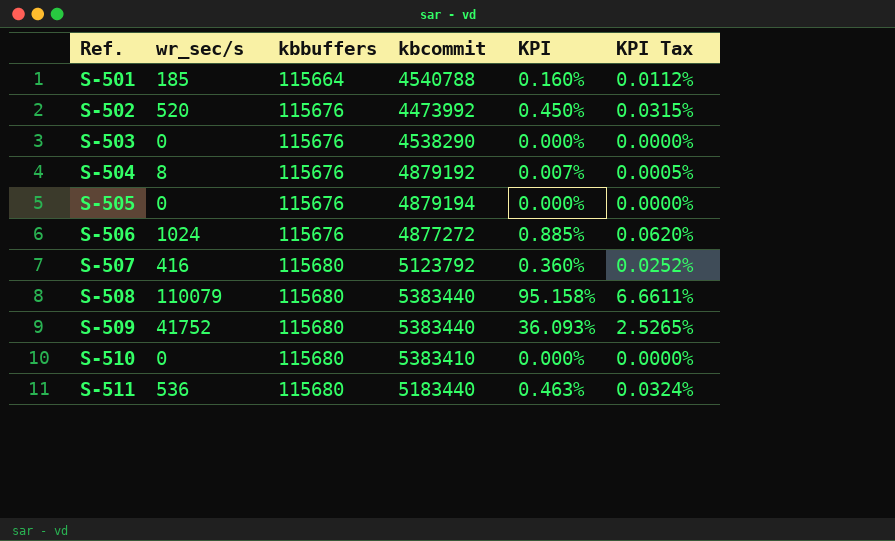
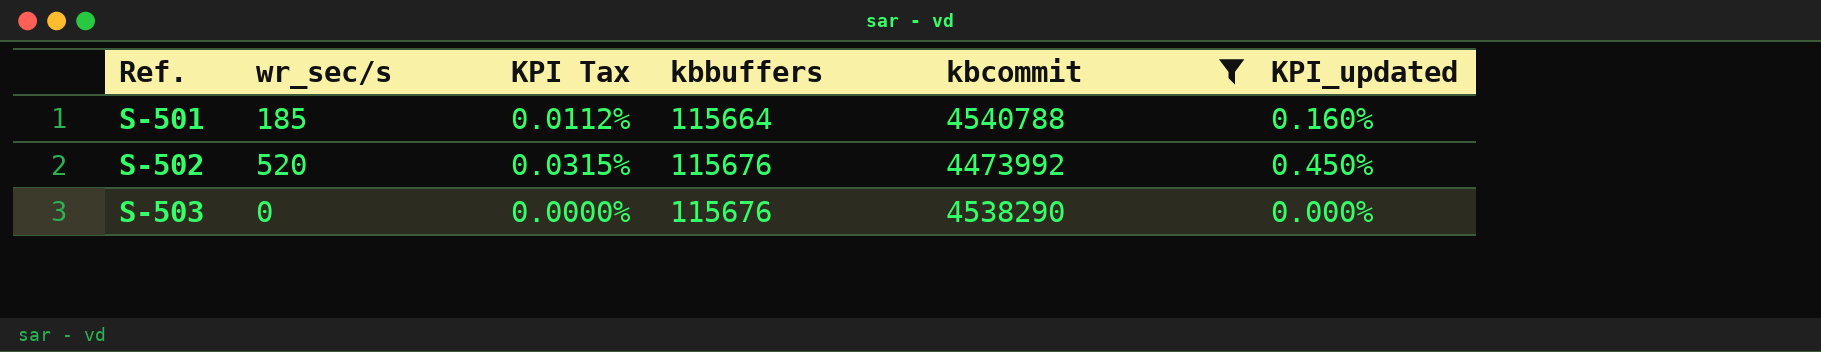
filter: none -> kbcommit <= 4540788
column KPI Tax | position: 6 -> 3
column name: KPI -> KPI_updated

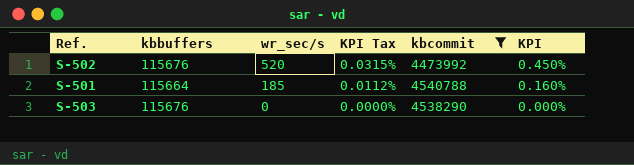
row order: Ref. ascending -> wr_sec/s descending
column kbbuffers | position: 4 -> 2
column name: KPI_updated -> KPI

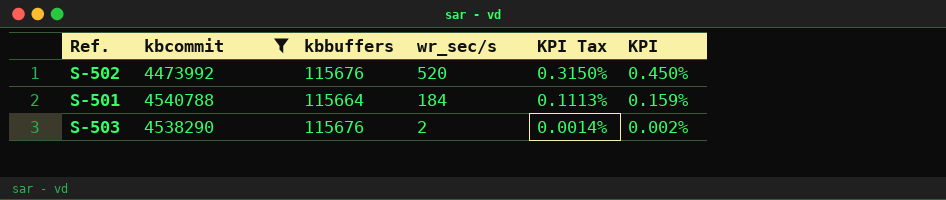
column kbcommit | position: 5 -> 2
column KPI Tax | formula: [KPI] * 0.07 -> [KPI] * 0.7
S-501 | wr_sec/s: 185 -> 184
S-501 | KPI: 0.160% -> 0.159%
S-503 | wr_sec/s: 0 -> 2
S-503 | KPI: 0.000% -> 0.002%

